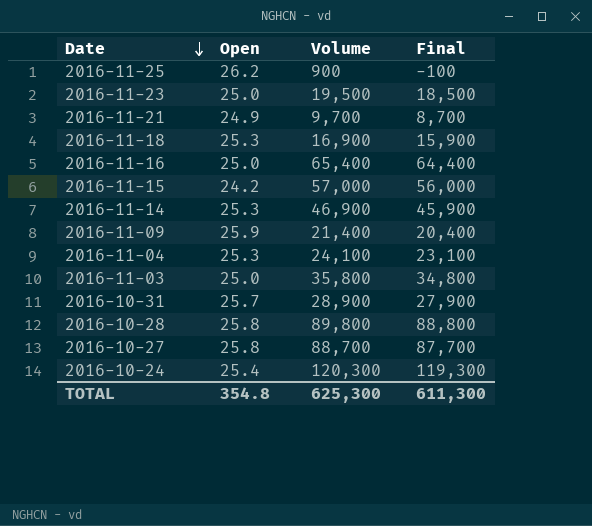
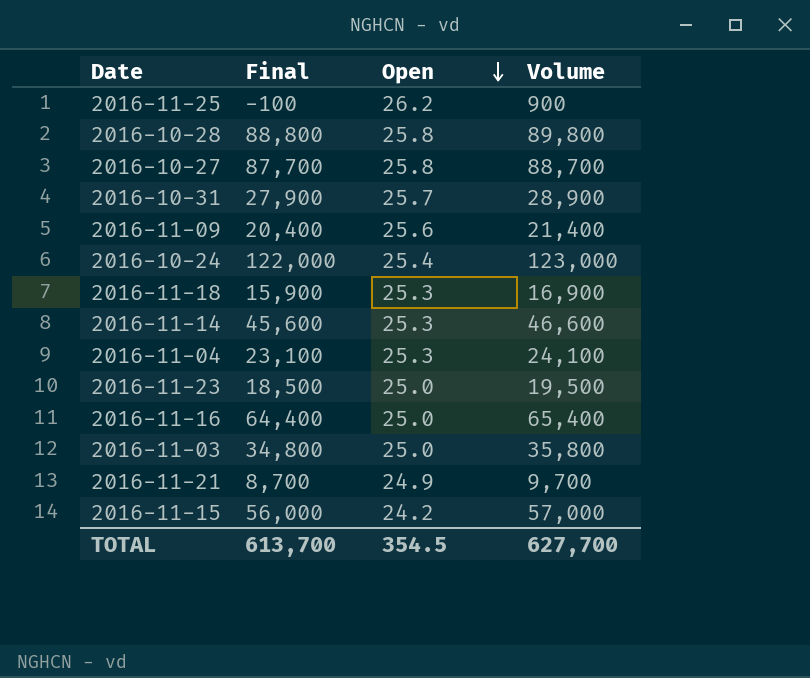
row order: Date descending -> Open descending
column Final | position: 4 -> 2
2016-11-09 | Open: 25.9 -> 25.6
2016-10-24 | Final: 119,300 -> 122,000
2016-10-24 | Volume: 120,300 -> 123,000
2016-11-14 | Final: 45,900 -> 45,600
2016-11-14 | Volume: 46,900 -> 46,600
TOTAL | Final: 611,300 -> 613,700
TOTAL | Open: 354.8 -> 354.5
TOTAL | Volume: 625,300 -> 627,700

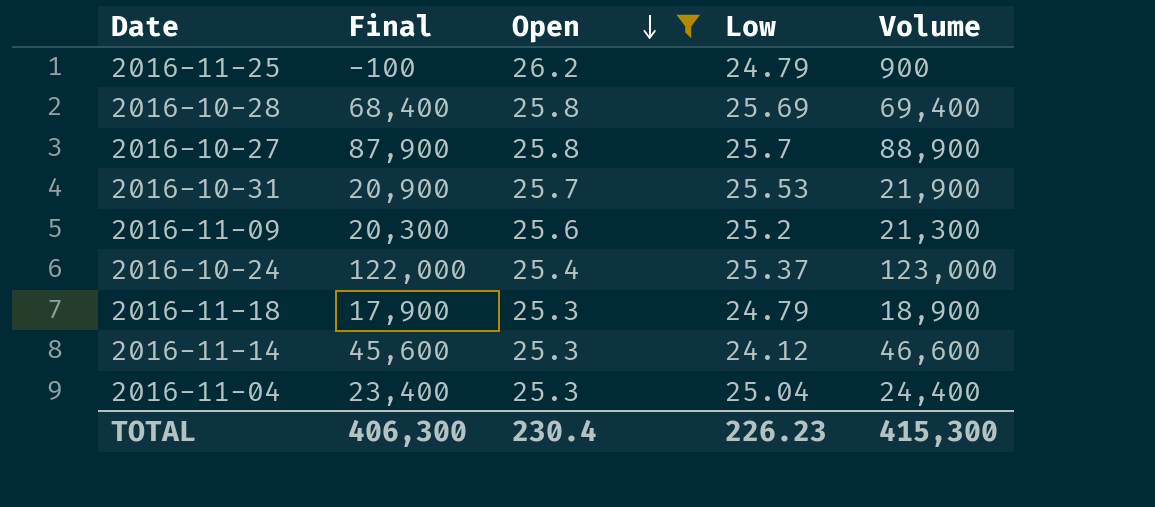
filter: none -> Open >= 25.3
column Low | position: none -> 4
2016-10-28 | Final: 88,800 -> 68,400
2016-10-28 | Volume: 89,800 -> 69,400
2016-10-27 | Final: 87,700 -> 87,900
2016-10-27 | Volume: 88,700 -> 88,900
2016-10-31 | Final: 27,900 -> 20,900
2016-10-31 | Volume: 28,900 -> 21,900
2016-11-09 | Final: 20,400 -> 20,300
2016-11-09 | Volume: 21,400 -> 21,300
2016-11-18 | Final: 15,900 -> 17,900
2016-11-18 | Volume: 16,900 -> 18,900
2016-11-04 | Final: 23,100 -> 23,400
2016-11-04 | Volume: 24,100 -> 24,400
TOTAL | Final: 613,700 -> 406,300
TOTAL | Open: 354.5 -> 230.4
TOTAL | Volume: 627,700 -> 415,300

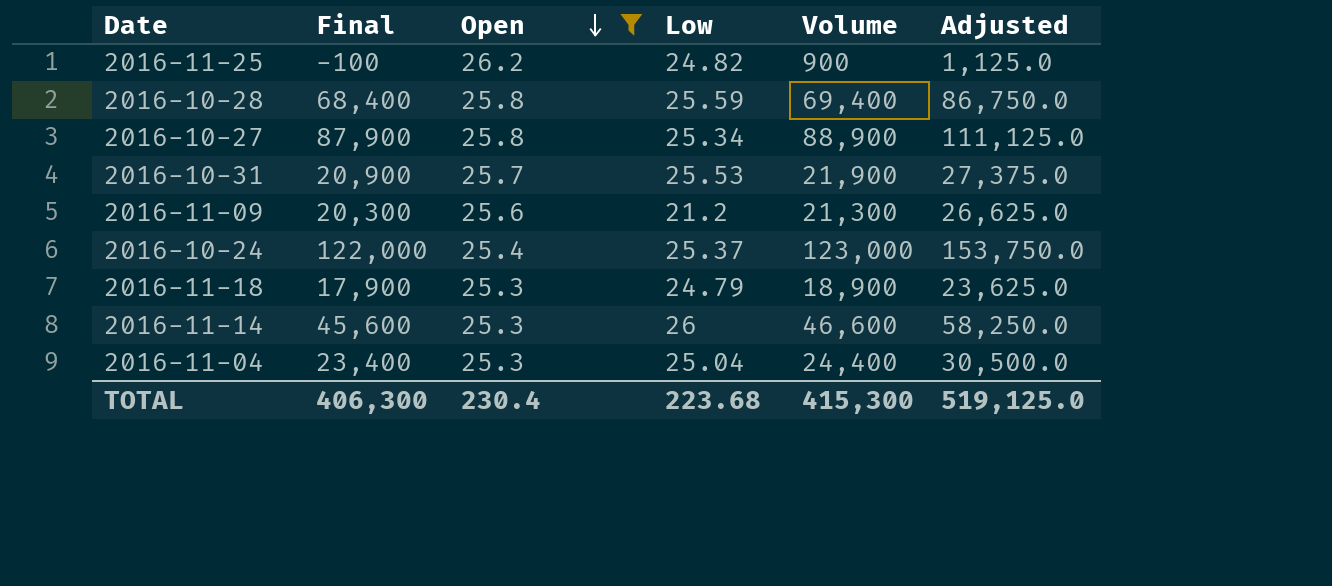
column Adjusted | formula: none -> [Volume] * 1.25
2016-11-25 | Low: 24.79 -> 24.82
2016-10-28 | Low: 25.69 -> 25.59
2016-10-27 | Low: 25.7 -> 25.34
2016-11-09 | Low: 25.2 -> 21.2
2016-11-14 | Low: 24.12 -> 26
TOTAL | Low: 226.23 -> 223.68

